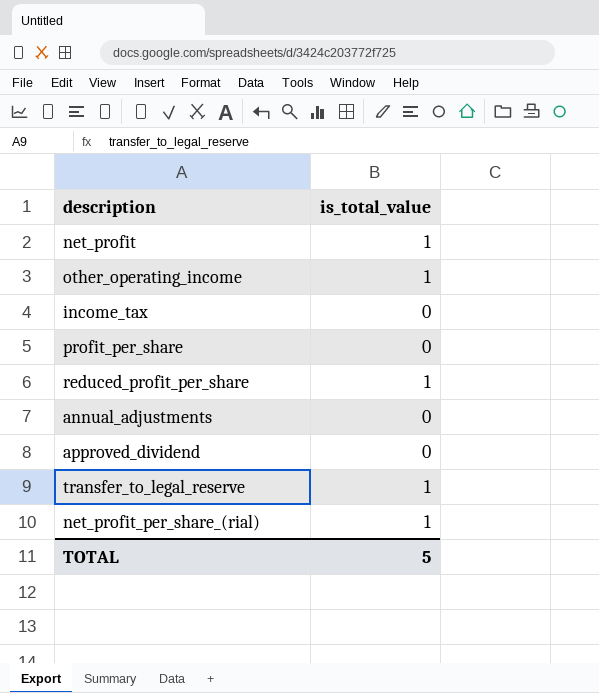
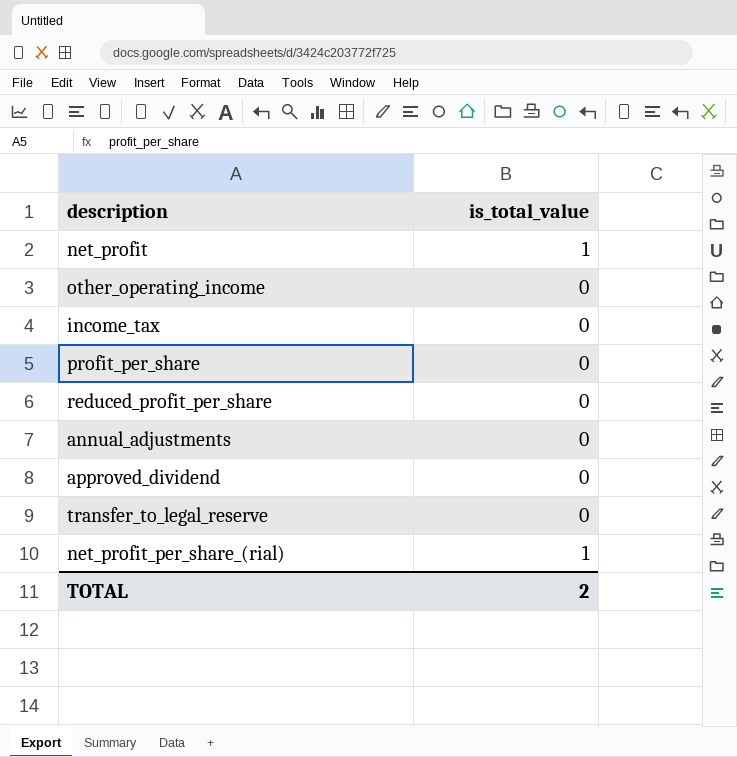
other_operating_income | is_total_value: 1 -> 0
reduced_profit_per_share | is_total_value: 1 -> 0
transfer_to_legal_reserve | is_total_value: 1 -> 0
TOTAL | is_total_value: 5 -> 2

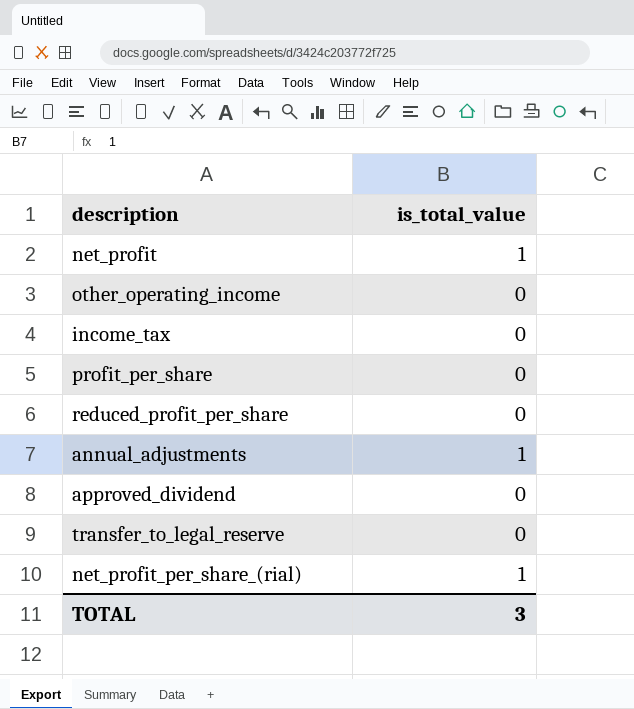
annual_adjustments | is_total_value: 0 -> 1
TOTAL | is_total_value: 2 -> 3

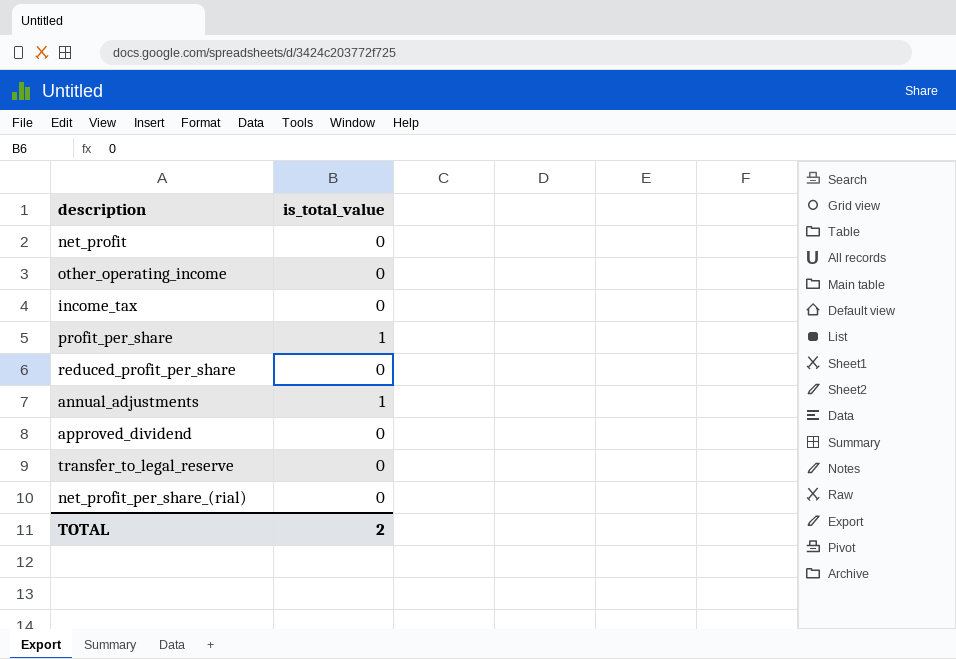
net_profit | is_total_value: 1 -> 0
profit_per_share | is_total_value: 0 -> 1
net_profit_per_share_(rial) | is_total_value: 1 -> 0
TOTAL | is_total_value: 3 -> 2

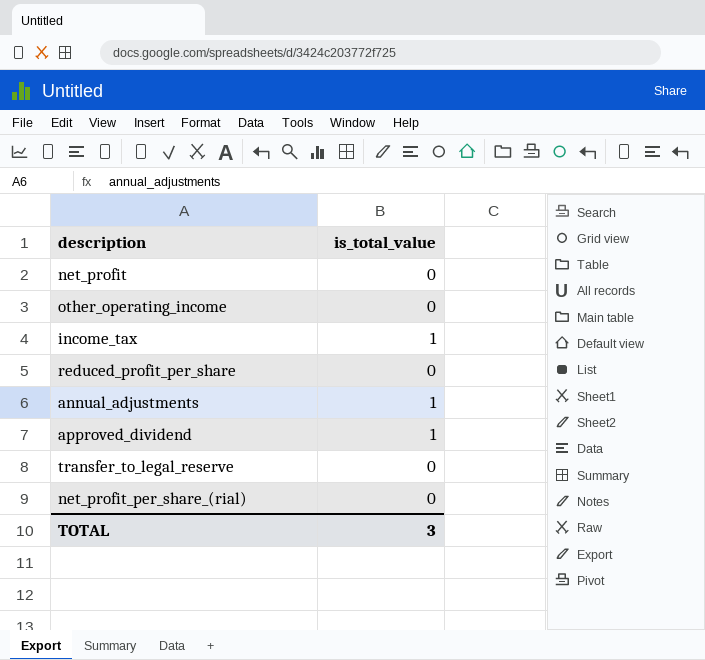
row profit_per_share: 1 -> none
income_tax | is_total_value: 0 -> 1
approved_dividend | is_total_value: 0 -> 1
TOTAL | is_total_value: 2 -> 3

